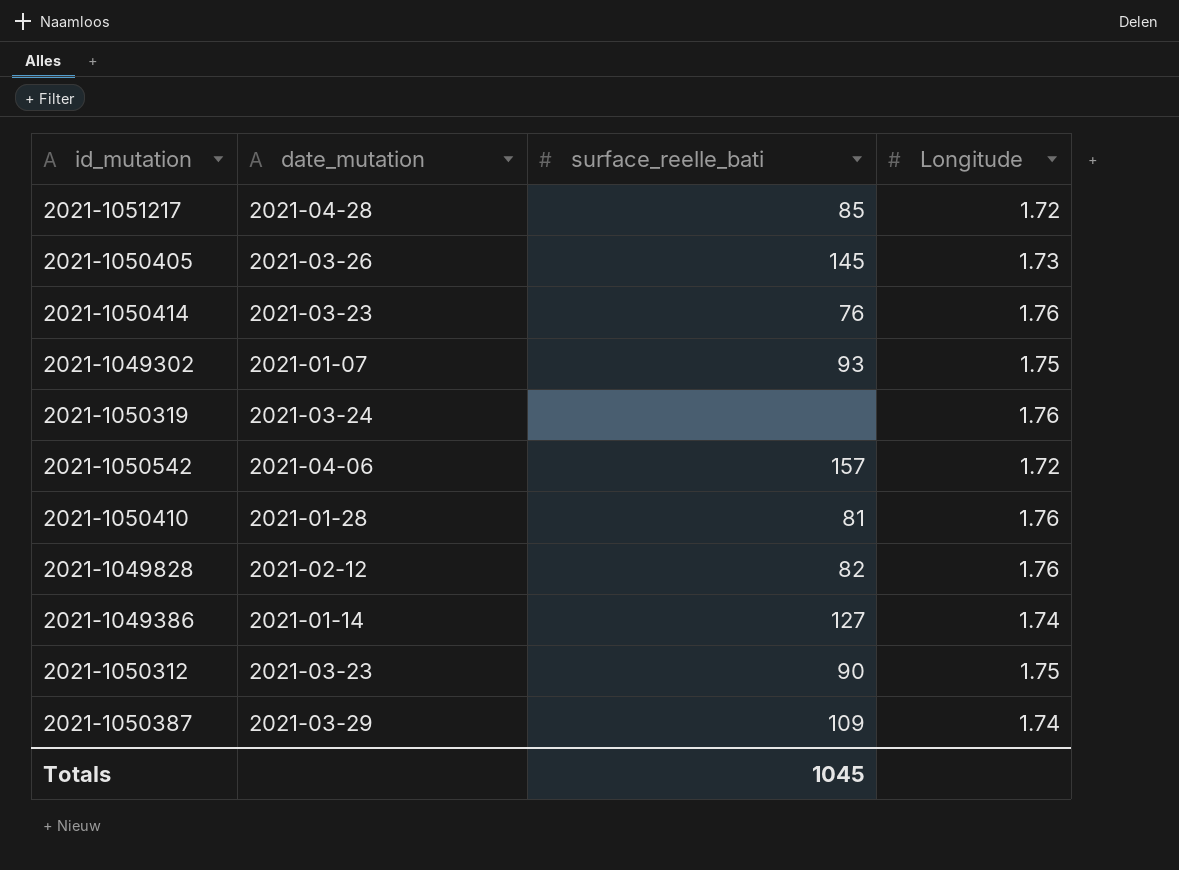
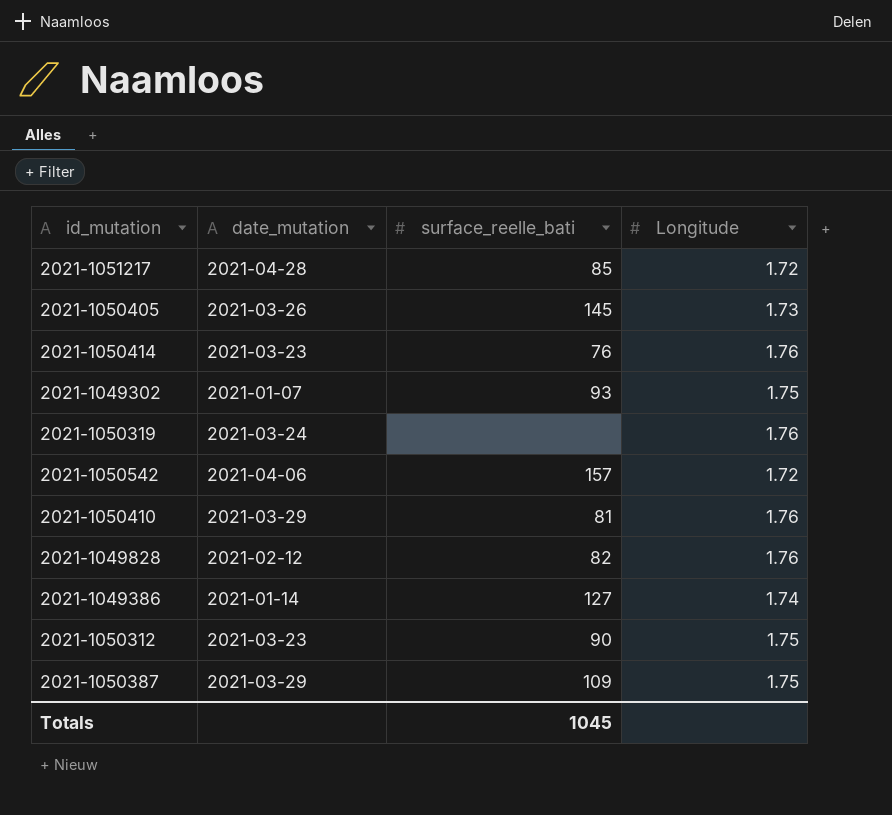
2021-1050410 | date_mutation: 2021-01-28 -> 2021-03-29
2021-1050387 | Longitude: 1.74 -> 1.75

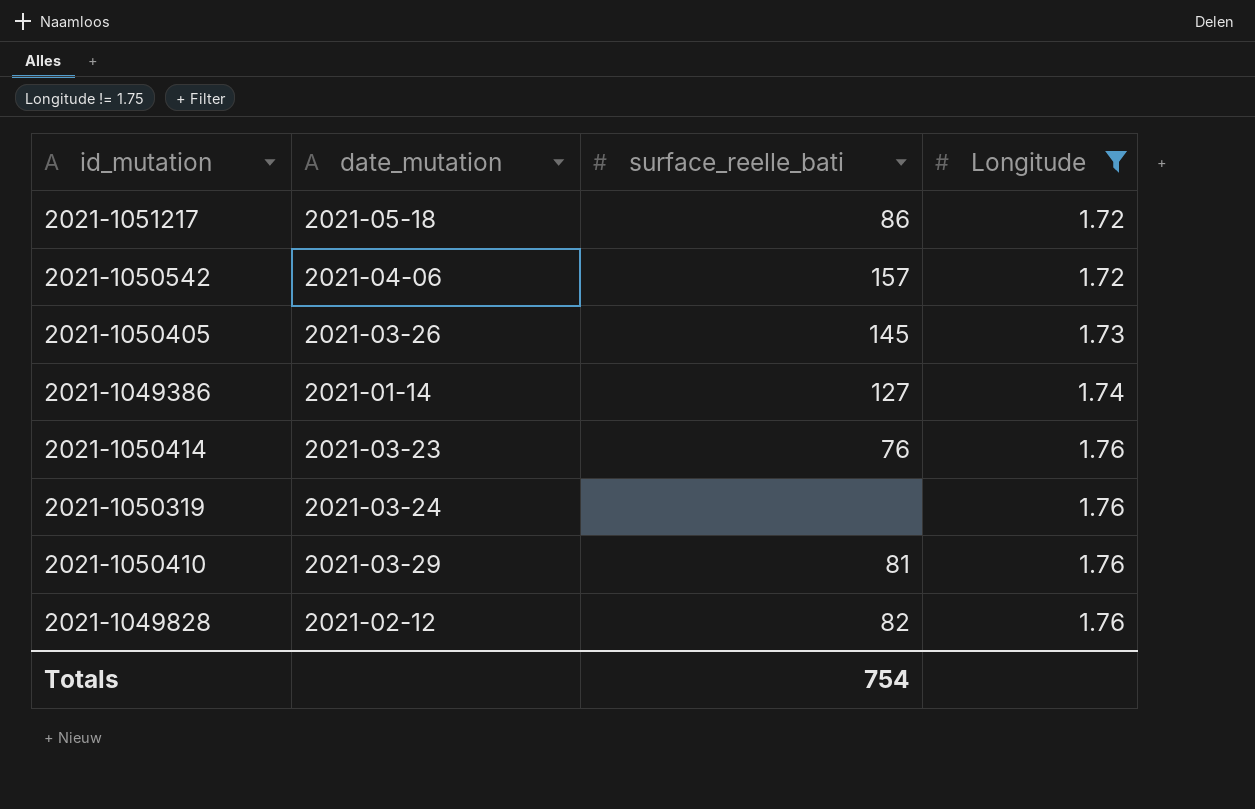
filter: none -> Longitude != 1.75
row order: none -> Longitude ascending
2021-1051217 | date_mutation: 2021-04-28 -> 2021-05-18
2021-1051217 | surface_reelle_bati: 85 -> 86
Totals | surface_reelle_bati: 1045 -> 754

